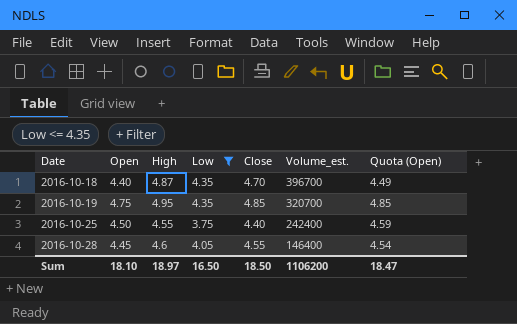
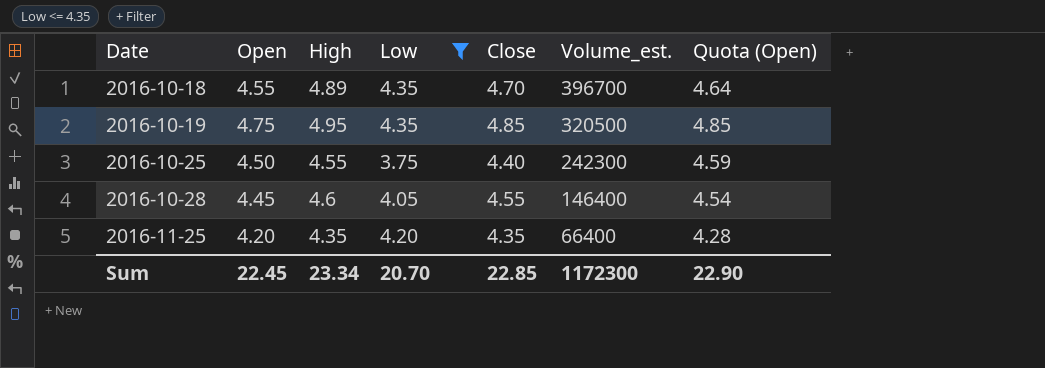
2016-10-18 | Open: 4.40 -> 4.55
2016-10-18 | High: 4.87 -> 4.89
2016-10-18 | Quota (Open): 4.49 -> 4.64
2016-10-19 | Volume_est.: 320700 -> 320500
2016-10-25 | Volume_est.: 242400 -> 242300
row 2016-11-25: none -> 4.20 | 4.35 | 4.20 | 4.35 | 66400 | 4.28
Sum | Open: 18.10 -> 22.45
Sum | High: 18.97 -> 23.34
Sum | Low: 16.50 -> 20.70
Sum | Close: 18.50 -> 22.85
Sum | Volume_est.: 1106200 -> 1172300
Sum | Quota (Open): 18.47 -> 22.90

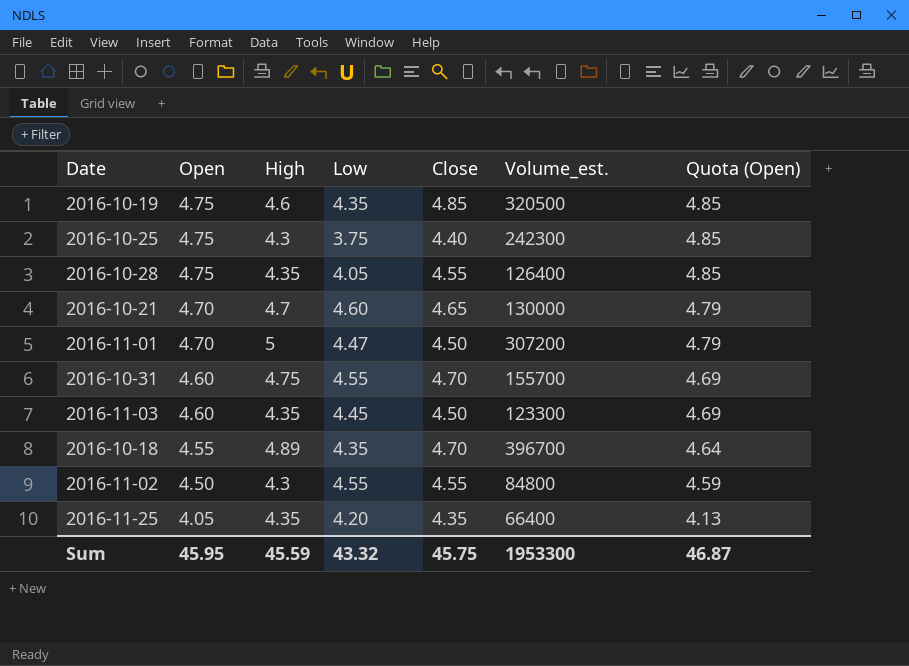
filter: Low <= 4.35 -> none
row order: Date ascending -> Open descending
2016-10-19 | High: 4.95 -> 4.6
2016-10-25 | Open: 4.50 -> 4.75
2016-10-25 | High: 4.55 -> 4.3
2016-10-25 | Quota (Open): 4.59 -> 4.85
2016-10-28 | Open: 4.45 -> 4.75
2016-10-28 | High: 4.6 -> 4.35
2016-10-28 | Volume_est.: 146400 -> 126400
2016-10-28 | Quota (Open): 4.54 -> 4.85
2016-11-25 | Open: 4.20 -> 4.05
2016-11-25 | Quota (Open): 4.28 -> 4.13
Sum | Open: 22.45 -> 45.95
Sum | High: 23.34 -> 45.59
Sum | Low: 20.70 -> 43.32
Sum | Close: 22.85 -> 45.75
Sum | Volume_est.: 1172300 -> 1953300
Sum | Quota (Open): 22.90 -> 46.87

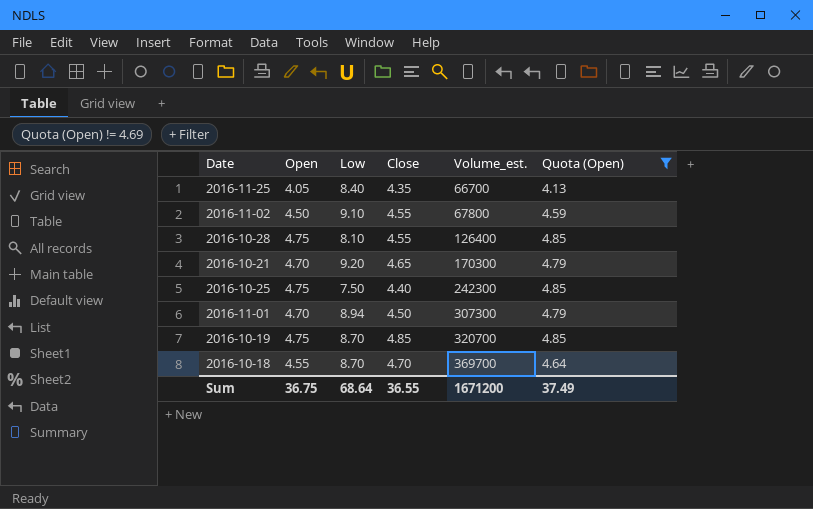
filter: none -> Quota (Open) != 4.69
row order: Open descending -> Volume_est. ascending
column High | position: 3 -> none
2016-11-25 | Low: 4.20 -> 8.40
2016-11-25 | Volume_est.: 66400 -> 66700
2016-11-02 | Low: 4.55 -> 9.10
2016-11-02 | Volume_est.: 84800 -> 67800
2016-10-28 | Low: 4.05 -> 8.10
2016-10-21 | Low: 4.60 -> 9.20
2016-10-21 | Volume_est.: 130000 -> 170300
2016-10-25 | Low: 3.75 -> 7.50
2016-11-01 | Low: 4.47 -> 8.94
2016-11-01 | Volume_est.: 307200 -> 307300
2016-10-19 | Low: 4.35 -> 8.70
2016-10-19 | Volume_est.: 320500 -> 320700
2016-10-18 | Low: 4.35 -> 8.70
2016-10-18 | Volume_est.: 396700 -> 369700
Sum | Open: 45.95 -> 36.75
Sum | Low: 43.32 -> 68.64
Sum | Close: 45.75 -> 36.55
Sum | Volume_est.: 1953300 -> 1671200
Sum | Quota (Open): 46.87 -> 37.49

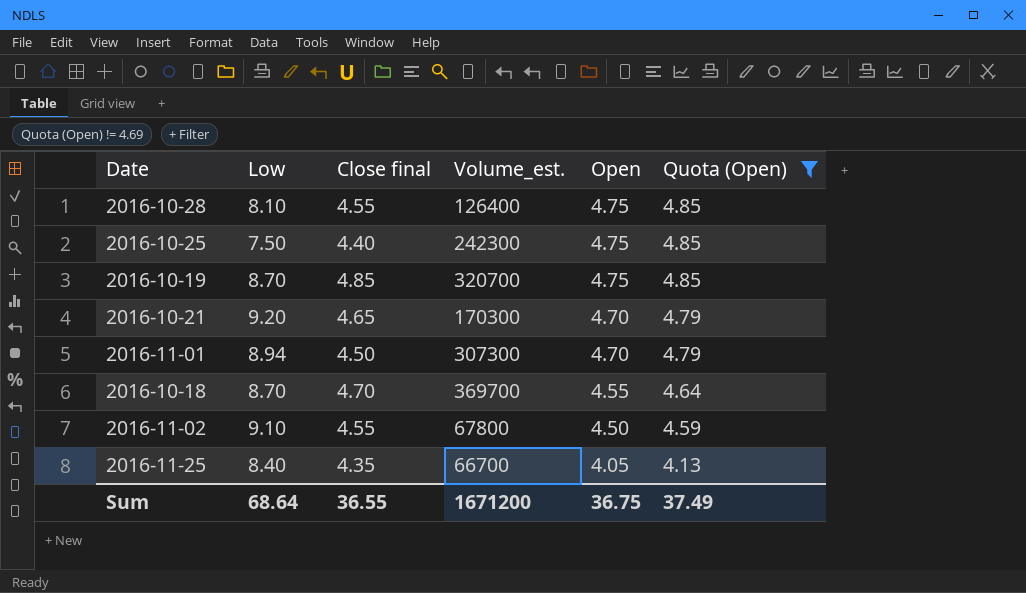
row order: Volume_est. ascending -> Open descending
column name: Close -> Close final
column Open | position: 2 -> 5

